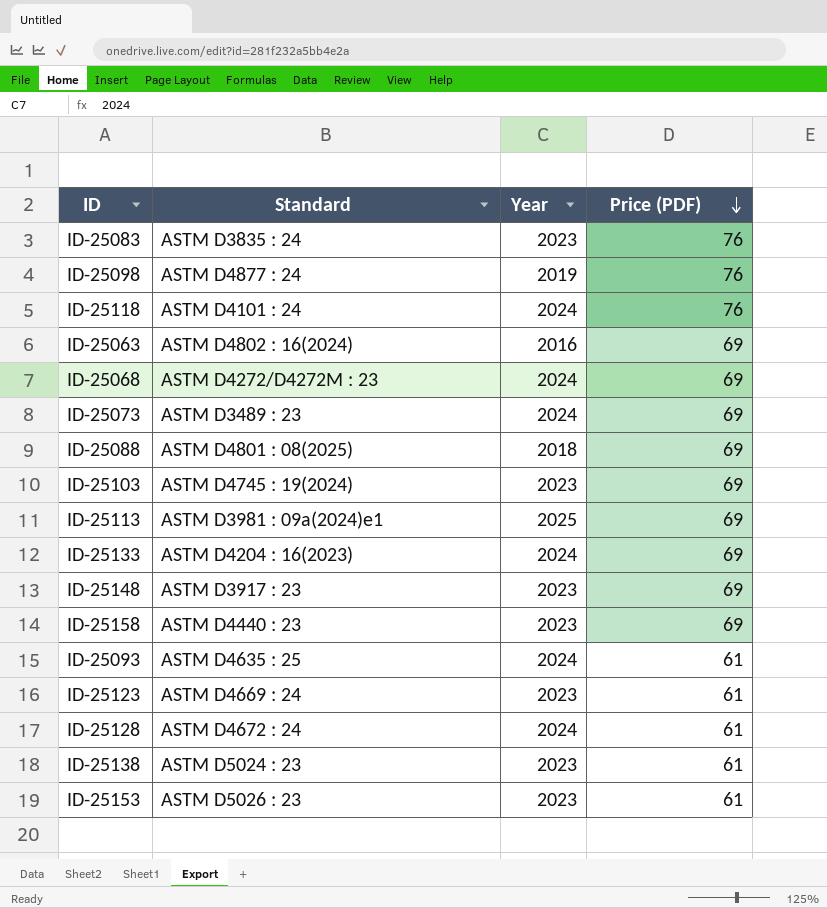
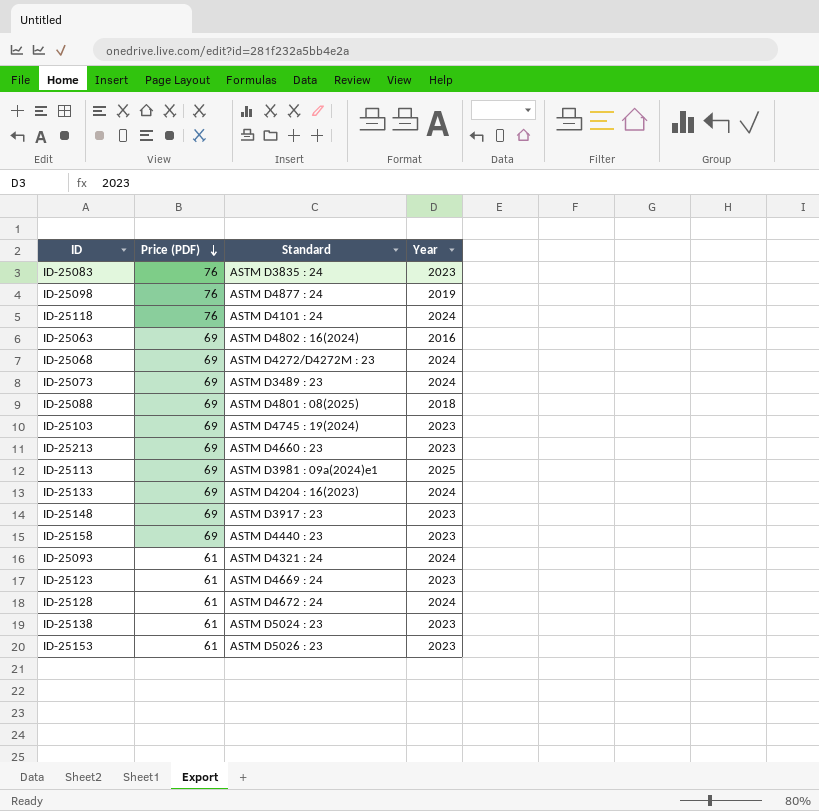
column Price (PDF) | position: 4 -> 2
row ID-25213: none -> 69 | ASTM D4660 : 23 | 2023
ID-25093 | Standard: ASTM D4635 : 25 -> ASTM D4321 : 24

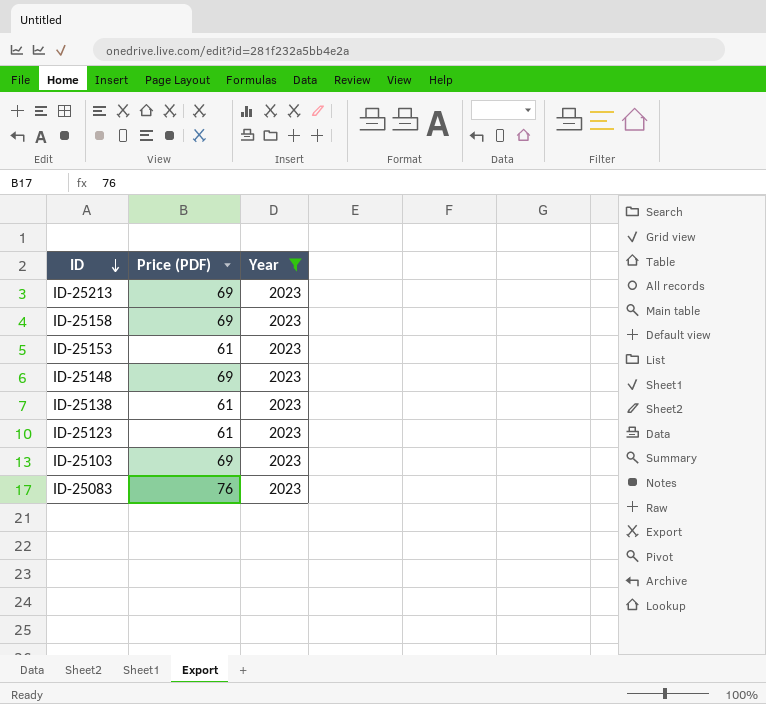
filter: none -> Year = 2023
row order: Price (PDF) descending -> ID descending
column Standard | position: 3 -> none

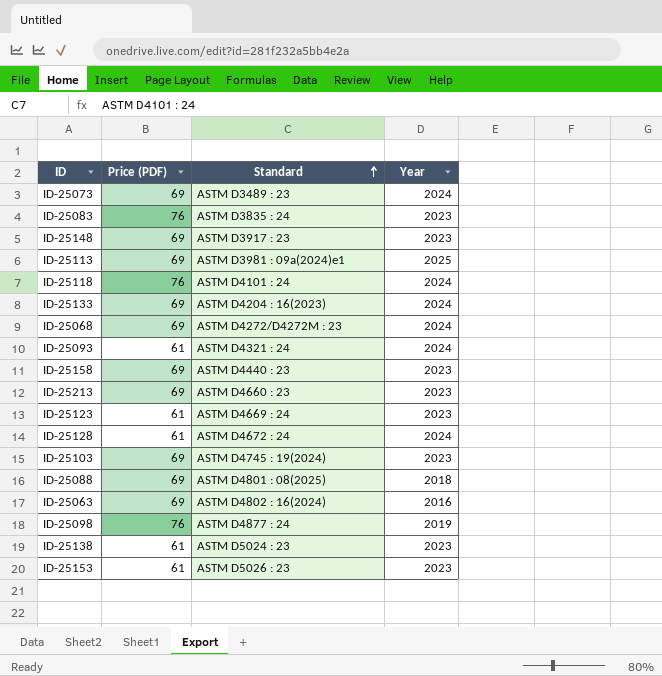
filter: Year = 2023 -> none
row order: ID descending -> Standard ascending
column Standard | position: none -> 3

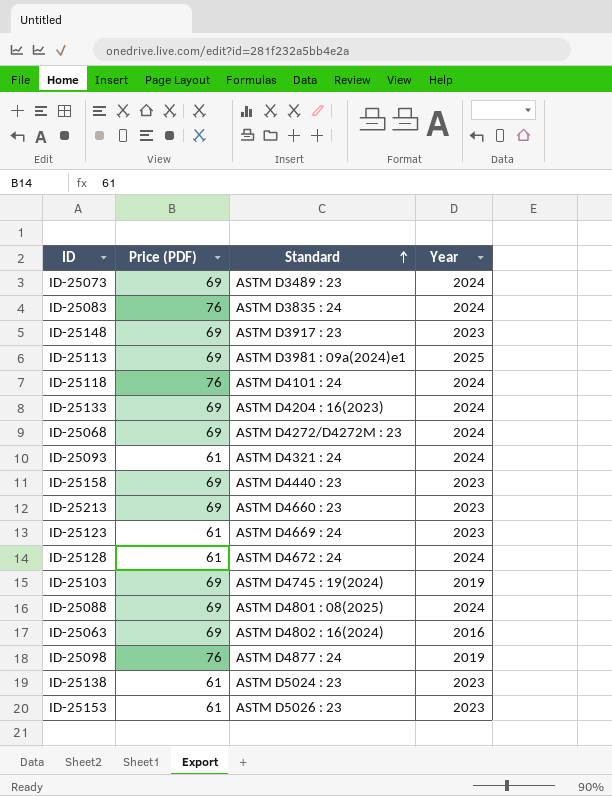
ID-25083 | Year: 2023 -> 2024
ID-25103 | Year: 2023 -> 2019
ID-25088 | Year: 2018 -> 2024

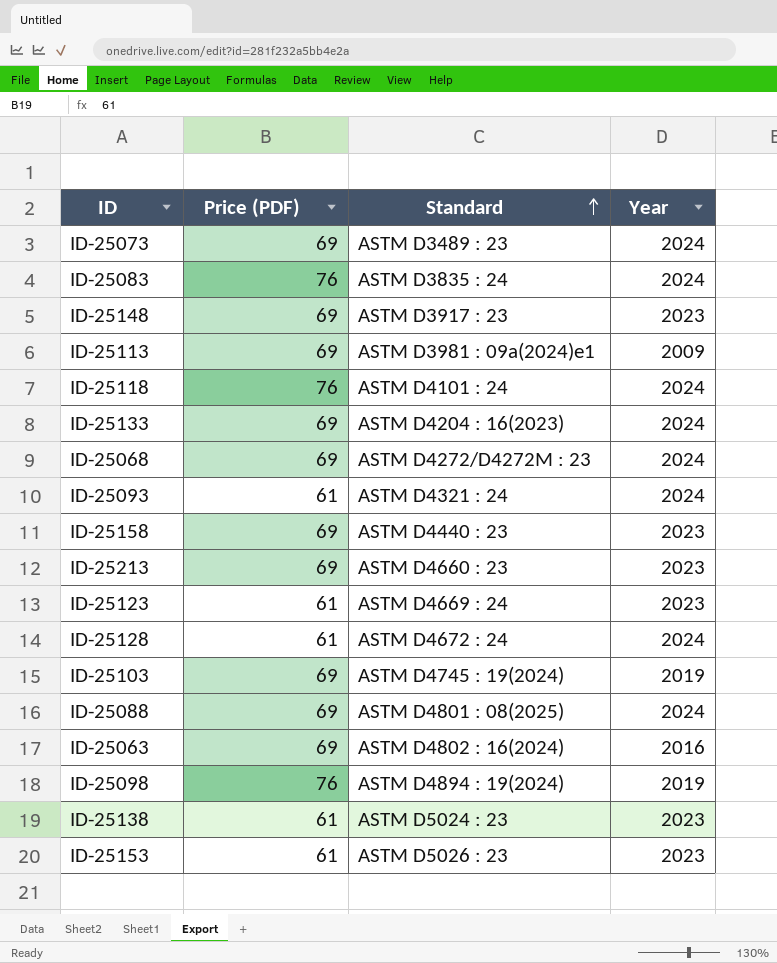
ID-25113 | Year: 2025 -> 2009
ID-25098 | Standard: ASTM D4877 : 24 -> ASTM D4894 : 19(2024)

